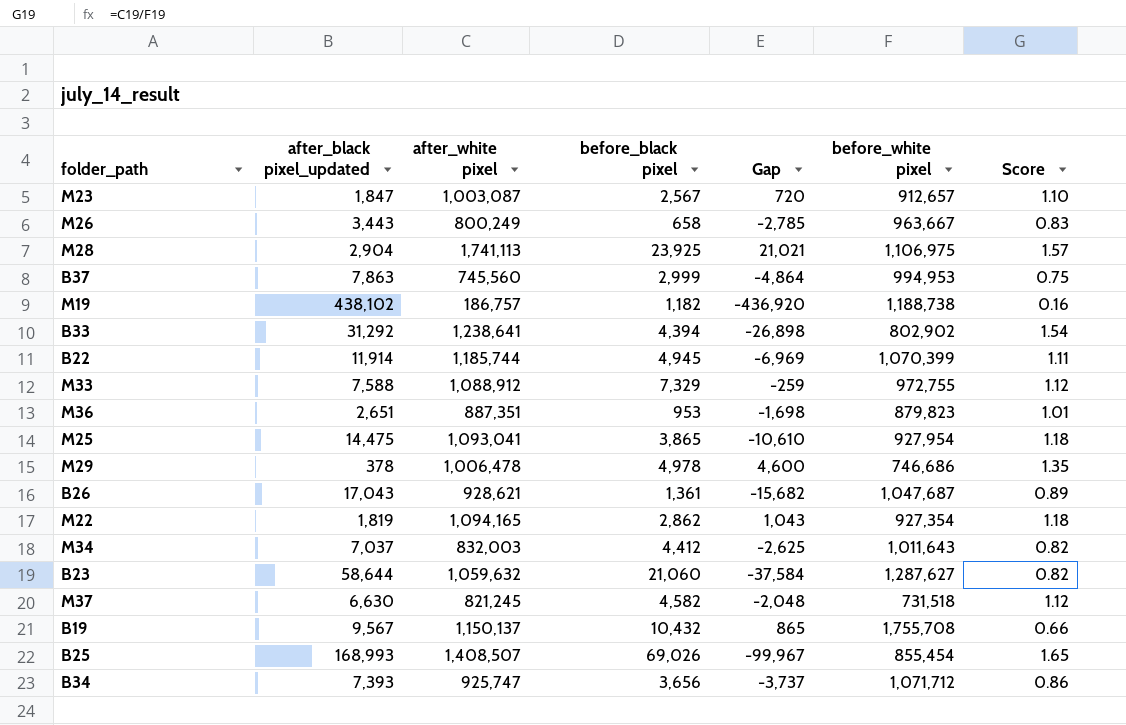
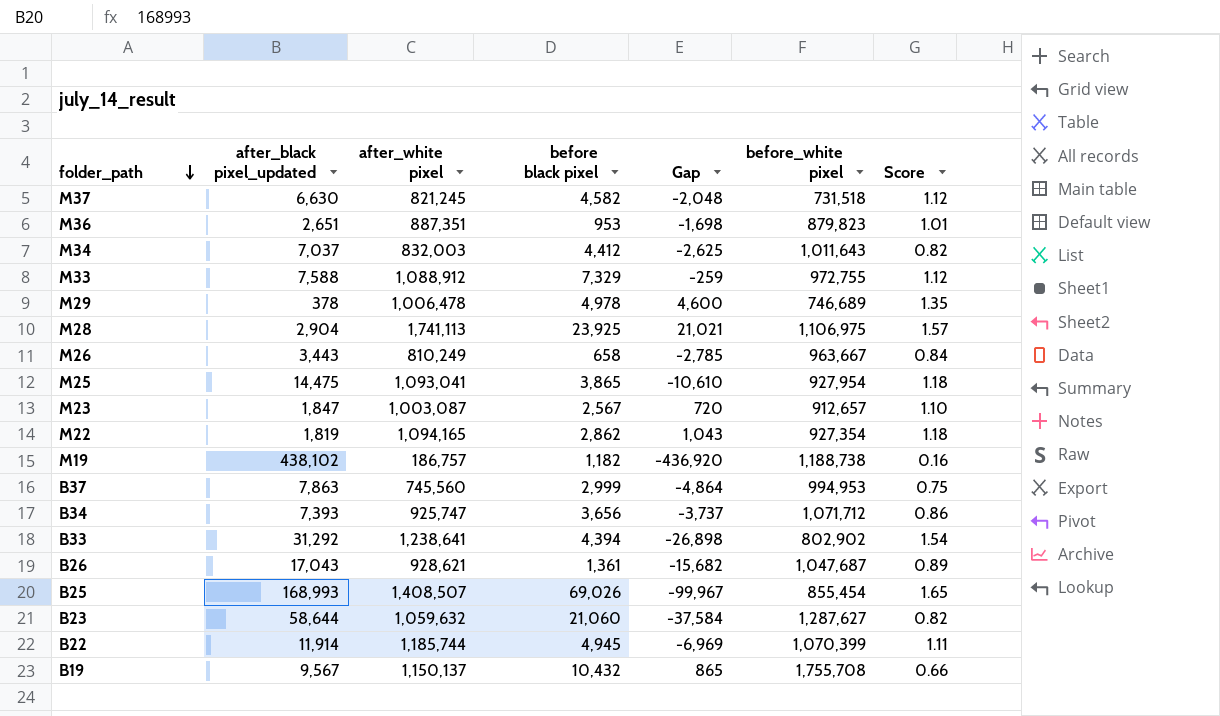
row order: none -> folder_path descending
column name: before_black pixel -> before black pixel
M29 | before_white pixel: 746,686 -> 746,689
M26 | after_white pixel: 800,249 -> 810,249
M26 | Score: 0.83 -> 0.84

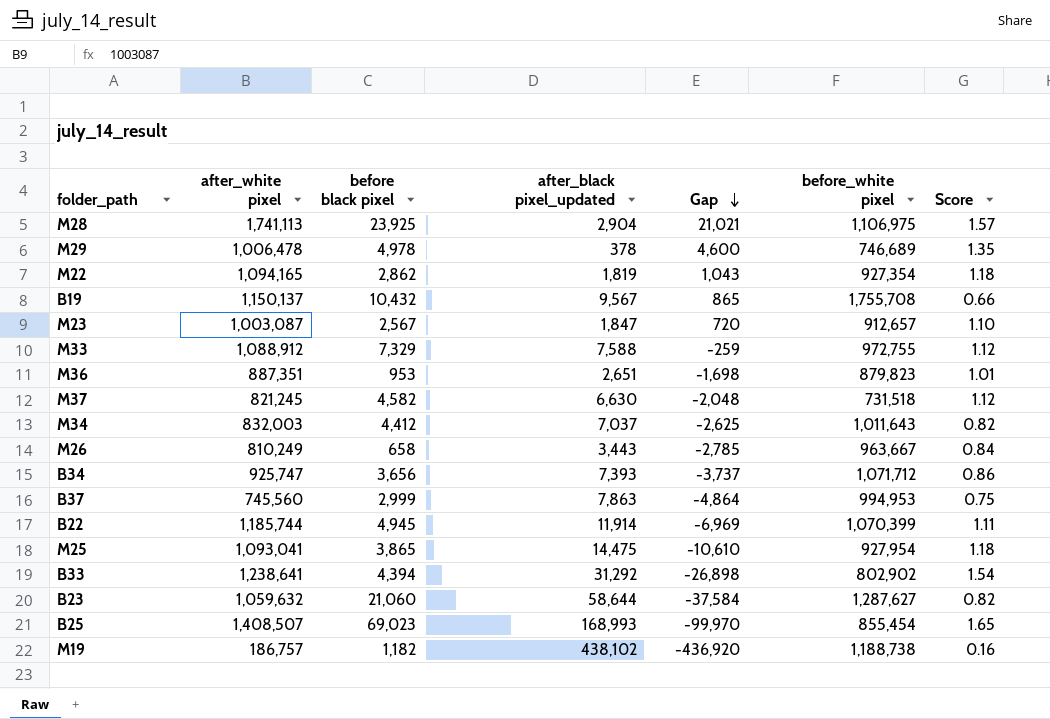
row order: folder_path descending -> Gap descending
column after_black pixel_updated | position: 2 -> 4
row B26: 17,043 | 928,621 | 1,361 | -15,682 | 1,047,687 | 0.89 -> none
B25 | before black pixel: 69,026 -> 69,023
B25 | Gap: -99,967 -> -99,970

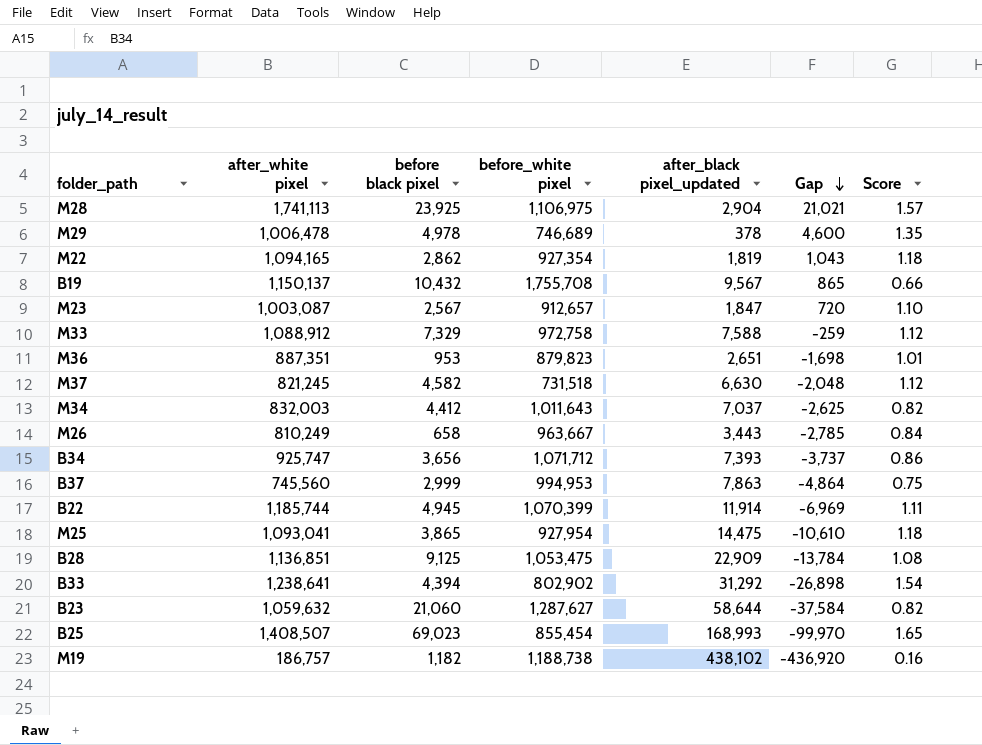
column before_white pixel | position: 6 -> 4
M33 | before_white pixel: 972,755 -> 972,758
row B28: none -> 1,136,851 | 9,125 | 1,053,475 | 22,909 | -13,784 | 1.08

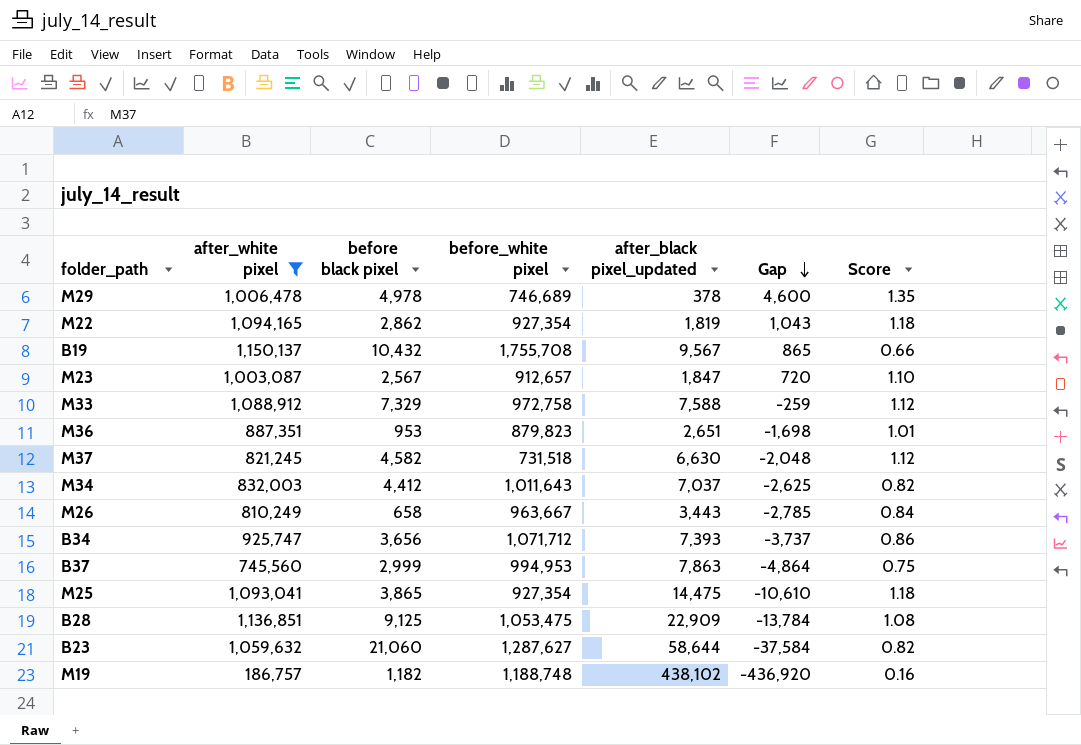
filter: none -> after_white pixel <= 1,150,137
M25 | before_white pixel: 927,954 -> 927,354
M19 | before_white pixel: 1,188,738 -> 1,188,748

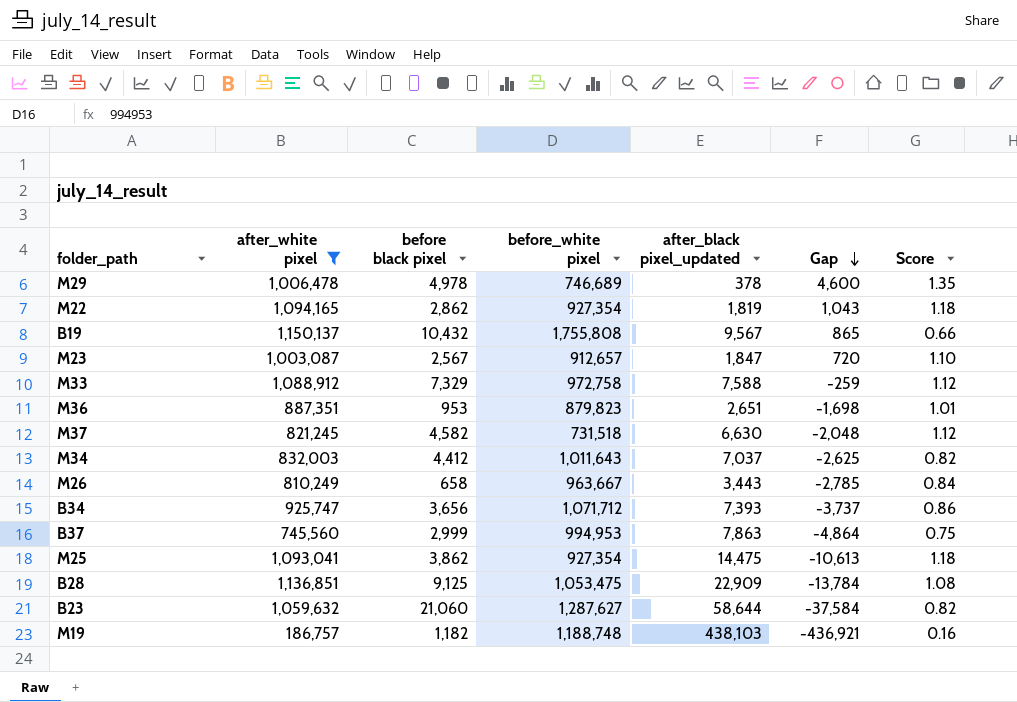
B19 | before_white pixel: 1,755,708 -> 1,755,808
M25 | before black pixel: 3,865 -> 3,862
M25 | Gap: -10,610 -> -10,613
M19 | after_black pixel_updated: 438,102 -> 438,103
M19 | Gap: -436,920 -> -436,921

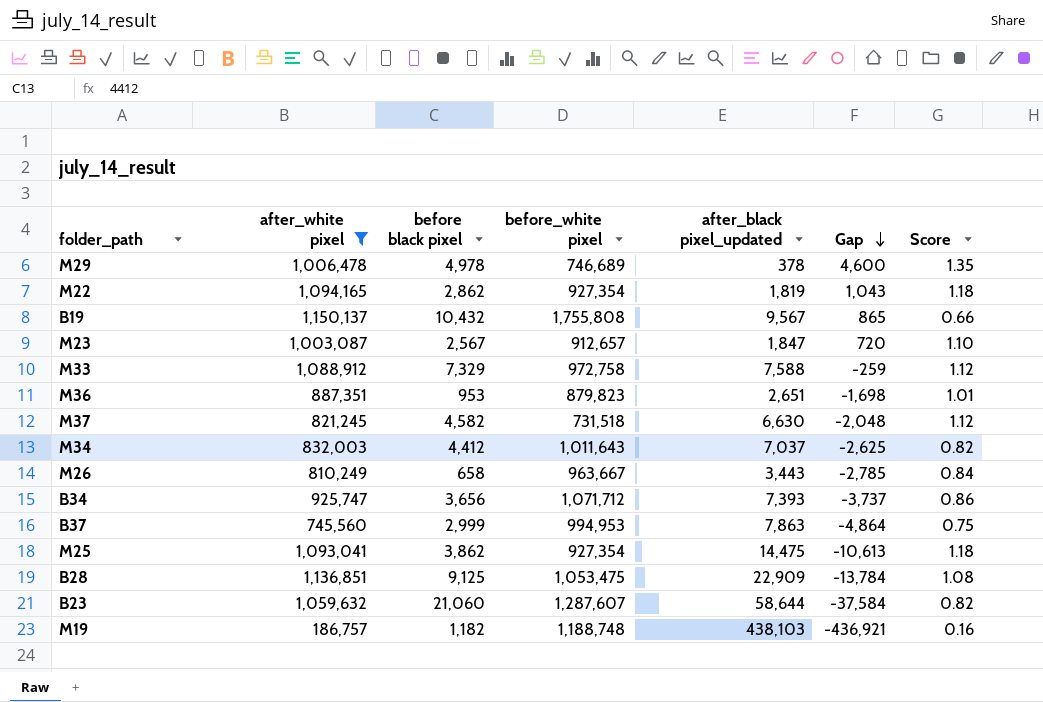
B23 | before_white pixel: 1,287,627 -> 1,287,607

